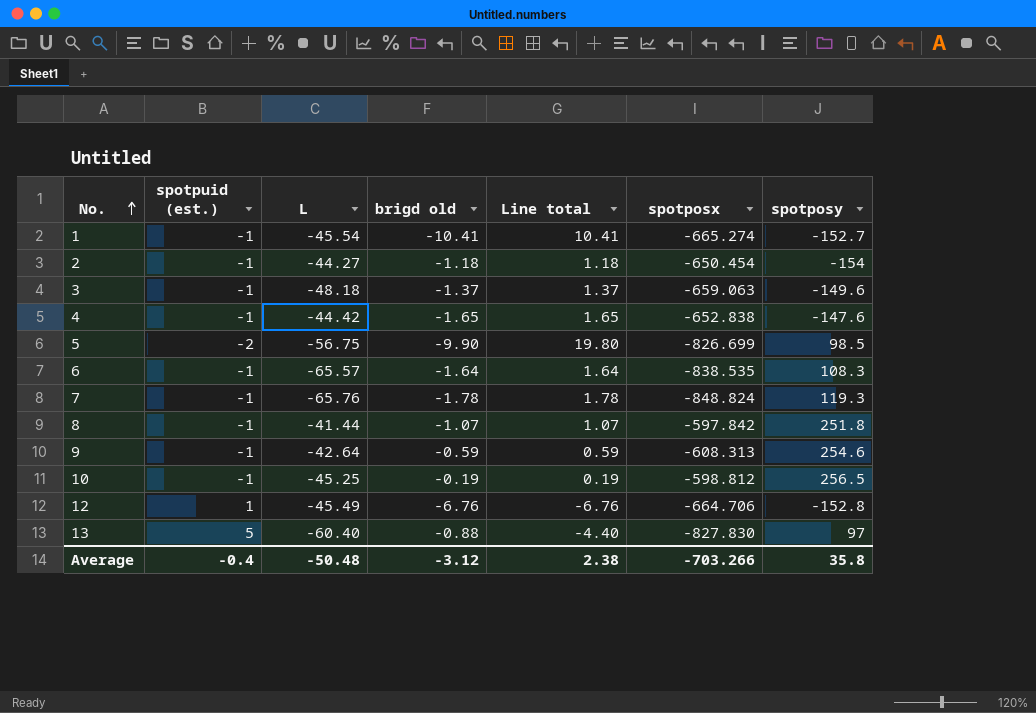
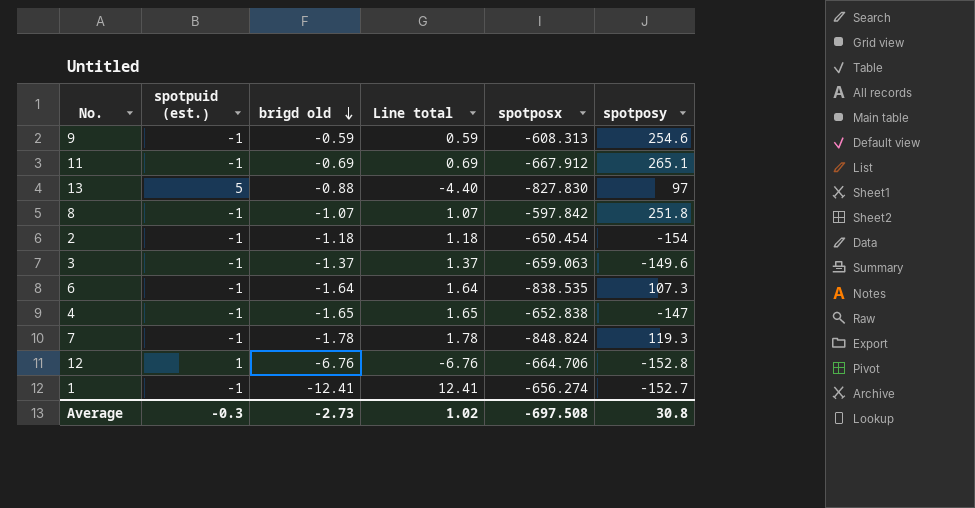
row order: No. ascending -> brigd old descending
column L | position: 3 -> none
row 5: -2 | -56.75 | -9.90 | 19.80 | -826.699 | 98.5 -> none
row 10: -1 | -45.25 | -0.19 | 0.19 | -598.812 | 256.5 -> none
row 11: none -> -1 | -0.69 | 0.69 | -667.912 | 265.1
6 | spotposy: 108.3 -> 107.3
4 | spotposy: -147.6 -> -147
1 | brigd old: -10.41 -> -12.41
1 | Line total: 10.41 -> 12.41
1 | spotposx: -665.274 -> -656.274
Average | spotpuid (est.): -0.4 -> -0.3
Average | brigd old: -3.12 -> -2.73
Average | Line total: 2.38 -> 1.02
Average | spotposx: -703.266 -> -697.508
Average | spotposy: 35.8 -> 30.8

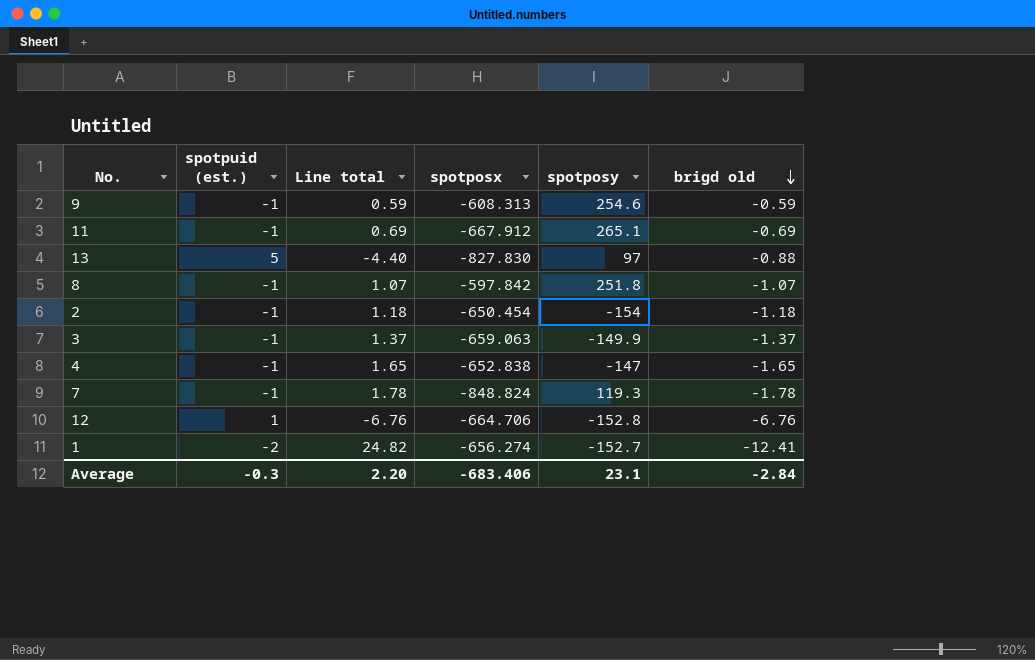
column brigd old | position: 3 -> 6
row 6: -1 | -1.64 | 1.64 | -838.535 | 107.3 -> none
3 | spotposy: -149.6 -> -149.9
1 | spotpuid (est.): -1 -> -2
1 | Line total: 12.41 -> 24.82
Average | Line total: 1.02 -> 2.20
Average | spotposx: -697.508 -> -683.406
Average | spotposy: 30.8 -> 23.1
Average | brigd old: -2.73 -> -2.84

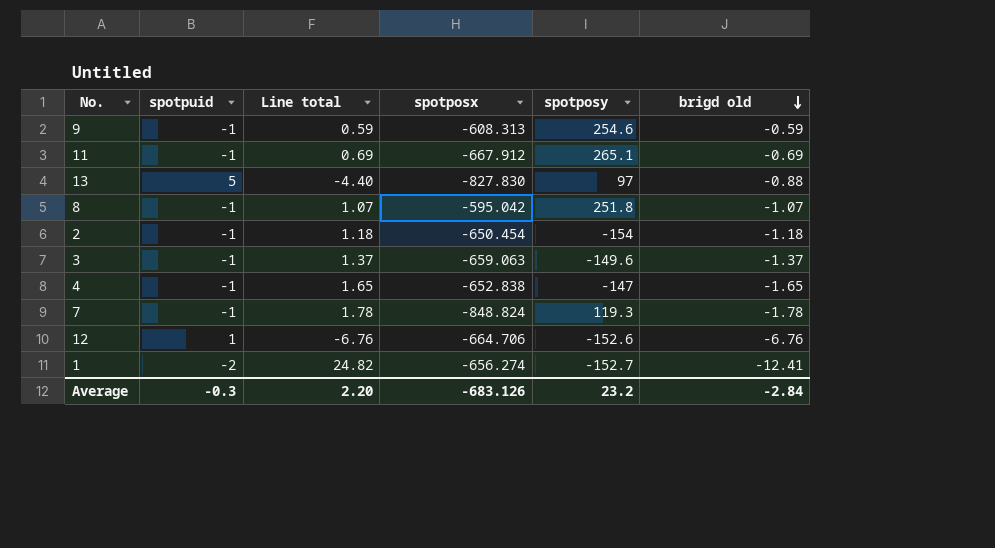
column name: spotpuid (est.) -> spotpuid
8 | spotposx: -597.842 -> -595.042
3 | spotposy: -149.9 -> -149.6
12 | spotposy: -152.8 -> -152.6
Average | spotposx: -683.406 -> -683.126
Average | spotposy: 23.1 -> 23.2

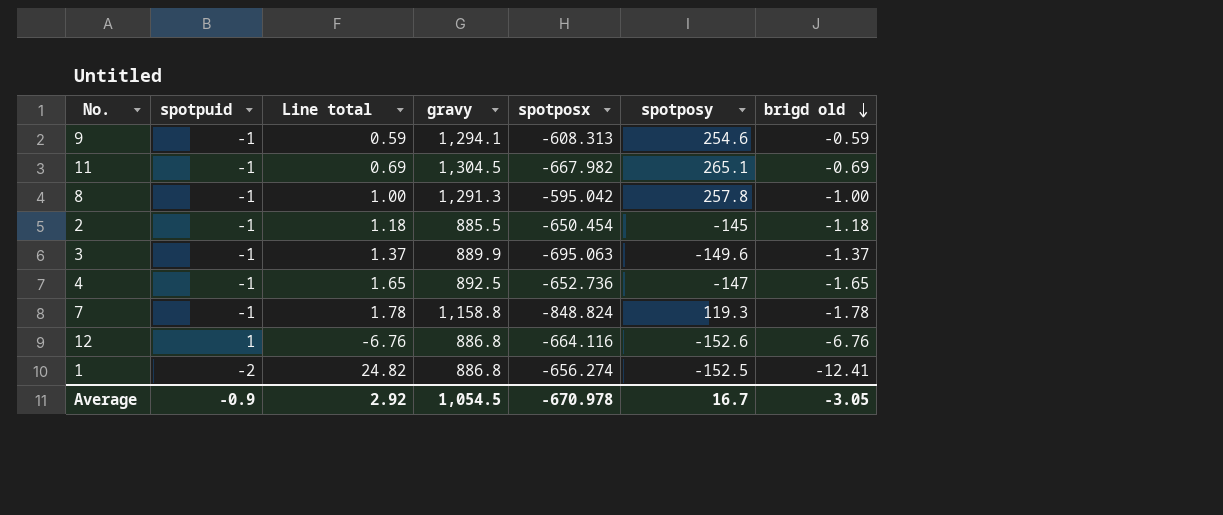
column gravy | position: none -> 4
row 13: 5 | -4.40 | -827.830 | 97 | -0.88 -> none
11 | spotposx: -667.912 -> -667.982
8 | Line total: 1.07 -> 1.00
8 | spotposy: 251.8 -> 257.8
8 | brigd old: -1.07 -> -1.00
2 | spotposy: -154 -> -145
3 | spotposx: -659.063 -> -695.063
4 | spotposx: -652.838 -> -652.736
12 | spotposx: -664.706 -> -664.116
1 | spotposy: -152.7 -> -152.5
Average | spotpuid: -0.3 -> -0.9
Average | Line total: 2.20 -> 2.92
Average | spotposx: -683.126 -> -670.978
Average | spotposy: 23.2 -> 16.7
Average | brigd old: -2.84 -> -3.05

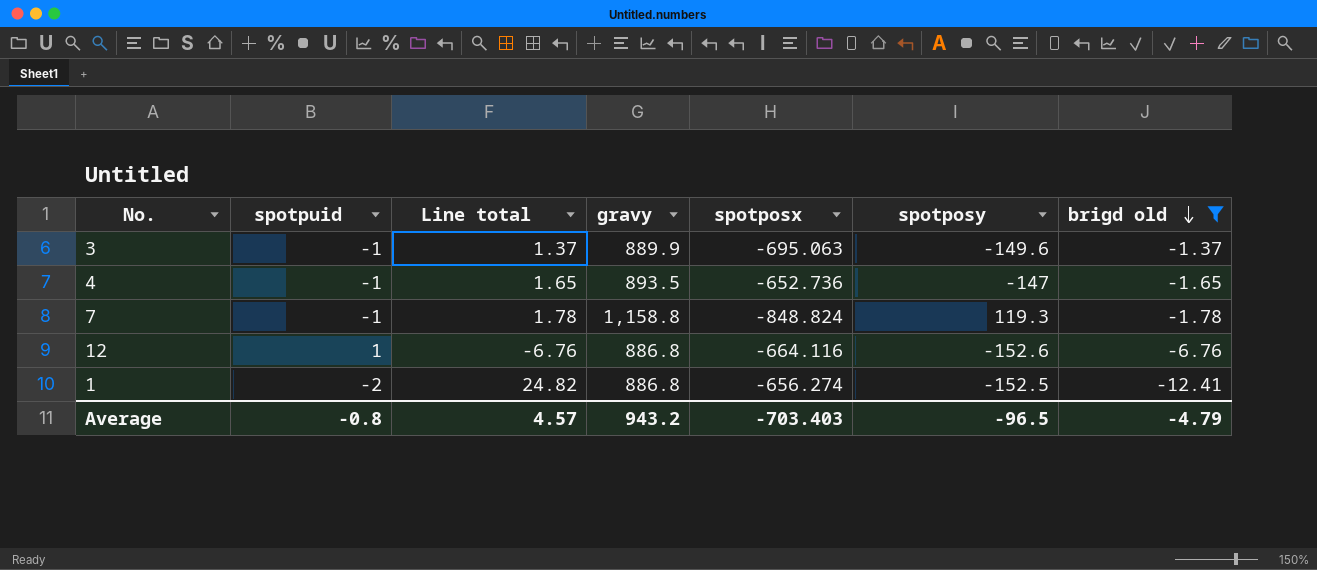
filter: none -> brigd old <= -1.37
4 | gravy: 892.5 -> 893.5
Average | spotpuid: -0.9 -> -0.8
Average | Line total: 2.92 -> 4.57
Average | gravy: 1,054.5 -> 943.2
Average | spotposx: -670.978 -> -703.403
Average | spotposy: 16.7 -> -96.5
Average | brigd old: -3.05 -> -4.79

